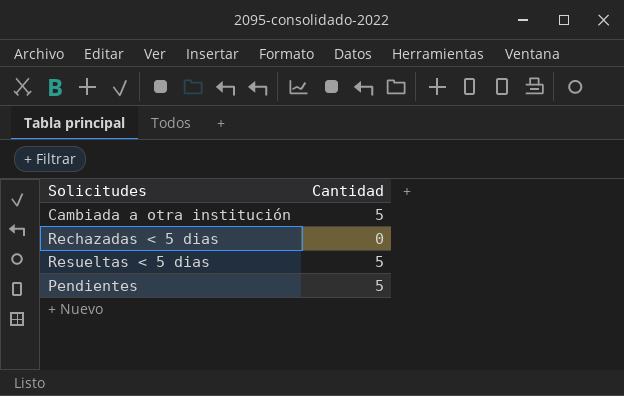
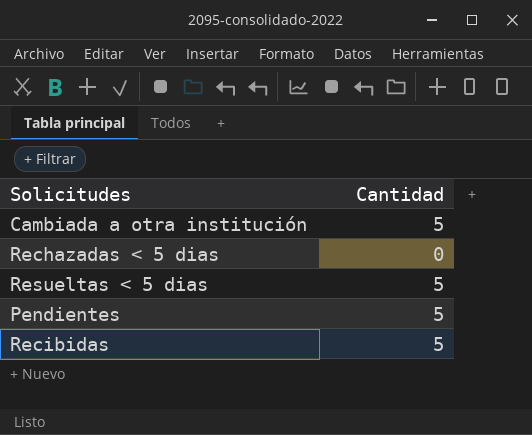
row Recibidas: none -> 5

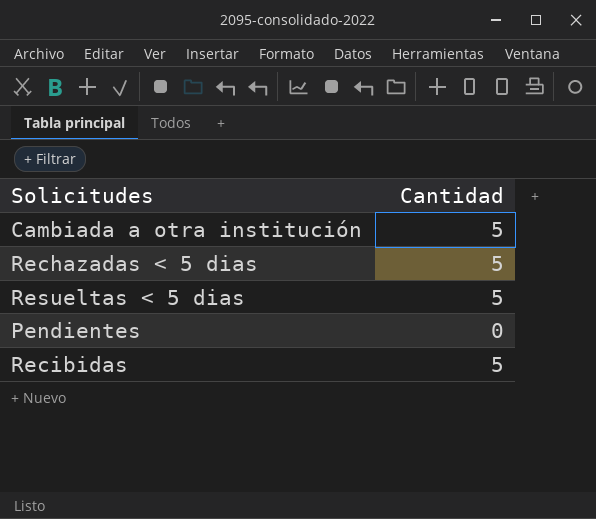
Rechazadas < 5 dias | Cantidad: 0 -> 5
Pendientes | Cantidad: 5 -> 0

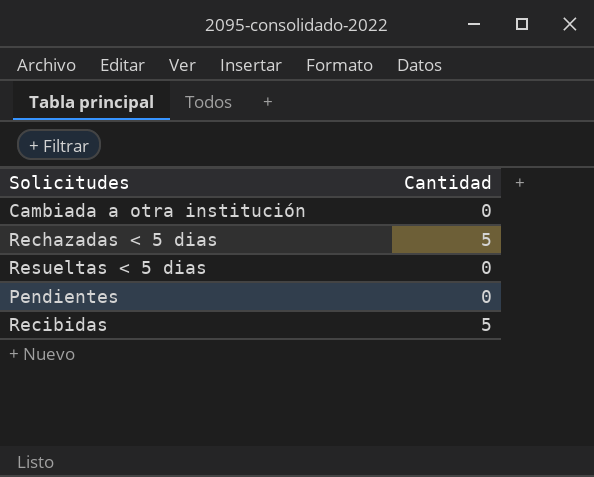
Cambiada a otra institución | Cantidad: 5 -> 0
Resueltas < 5 dias | Cantidad: 5 -> 0

